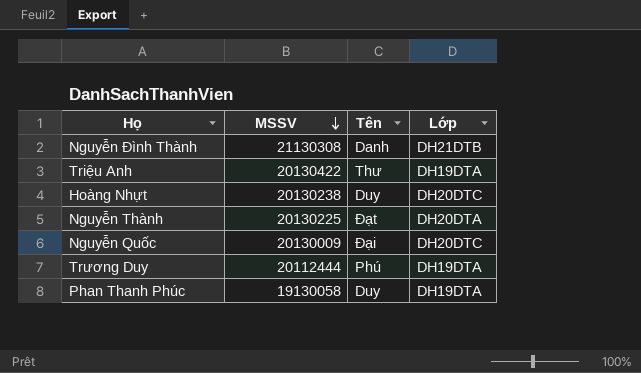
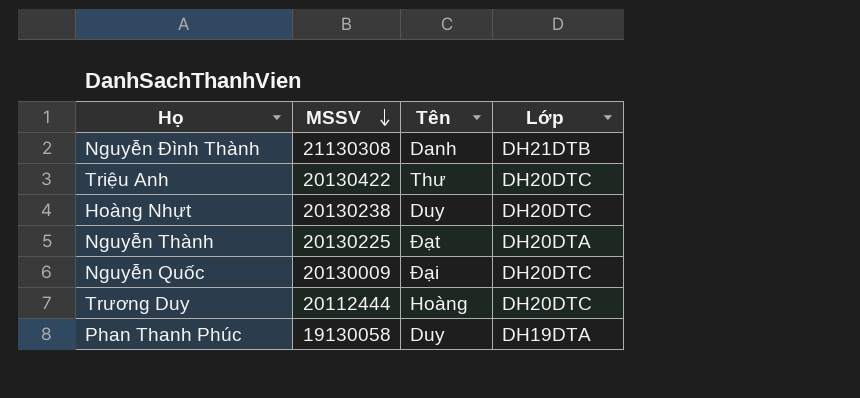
Triệu Anh | Lớp: DH19DTA -> DH20DTC
Trương Duy | Tên: Phú -> Hoàng
Trương Duy | Lớp: DH19DTA -> DH20DTC

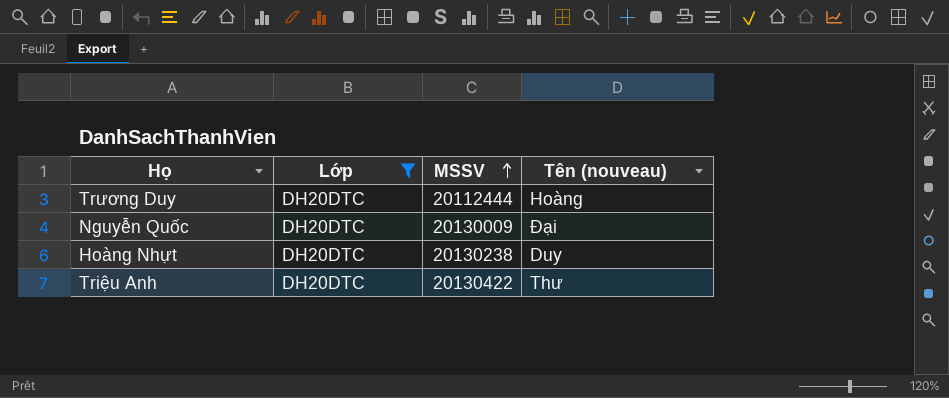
filter: none -> Lớp = DH20DTC
row order: MSSV descending -> MSSV ascending
column Lớp | position: 4 -> 2
column name: Tên -> Tên (nouveau)

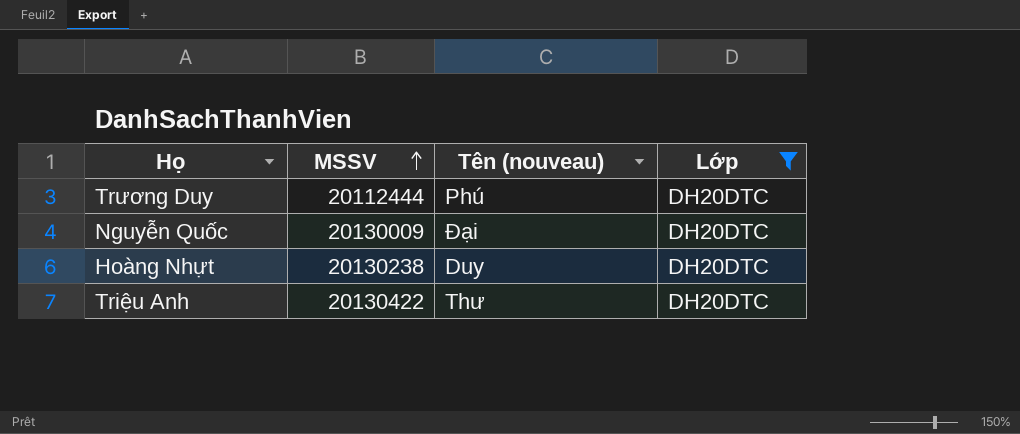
column Lớp | position: 2 -> 4
Trương Duy | Tên (nouveau): Hoàng -> Phú

